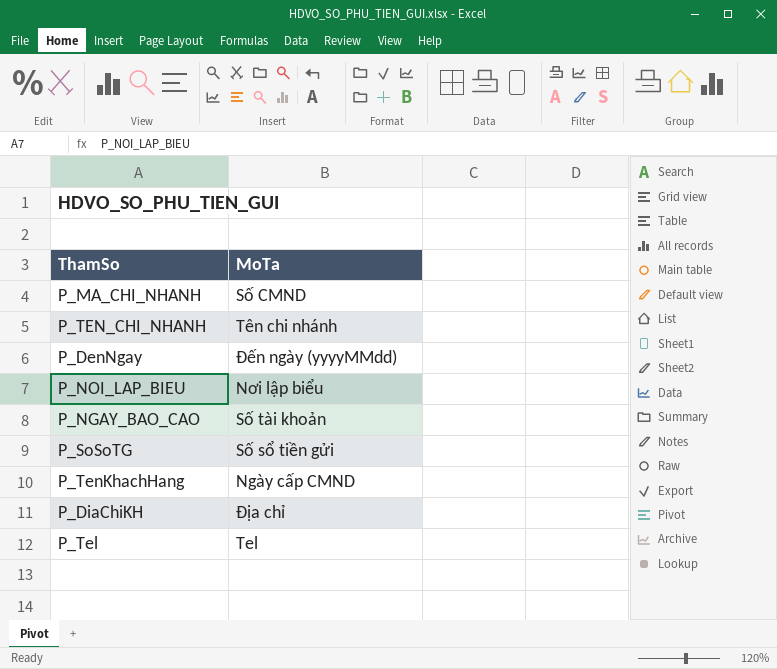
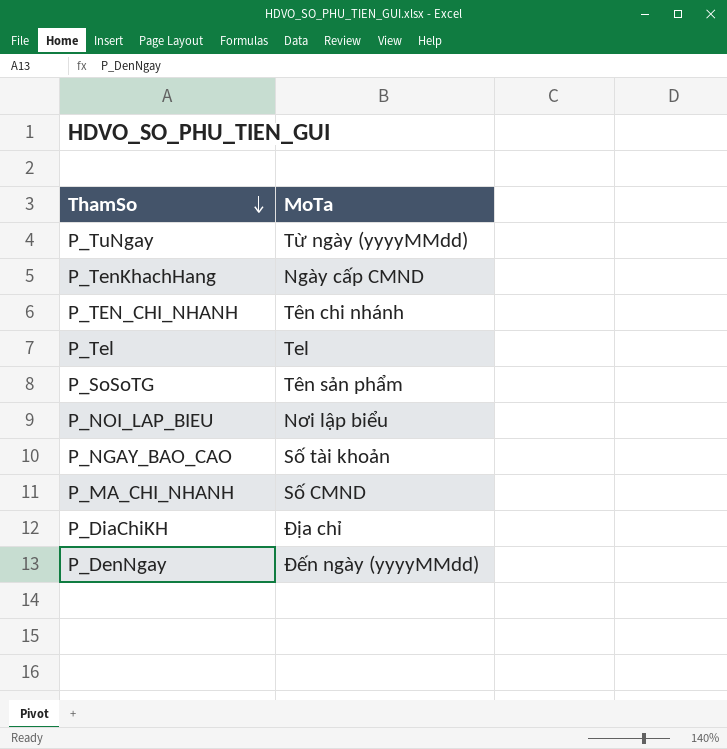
row order: none -> ThamSo descending
row P_TuNgay: none -> Từ ngày (yyyyMMdd)
P_SoSoTG | MoTa: Số sổ tiền gửi -> Tên sản phẩm

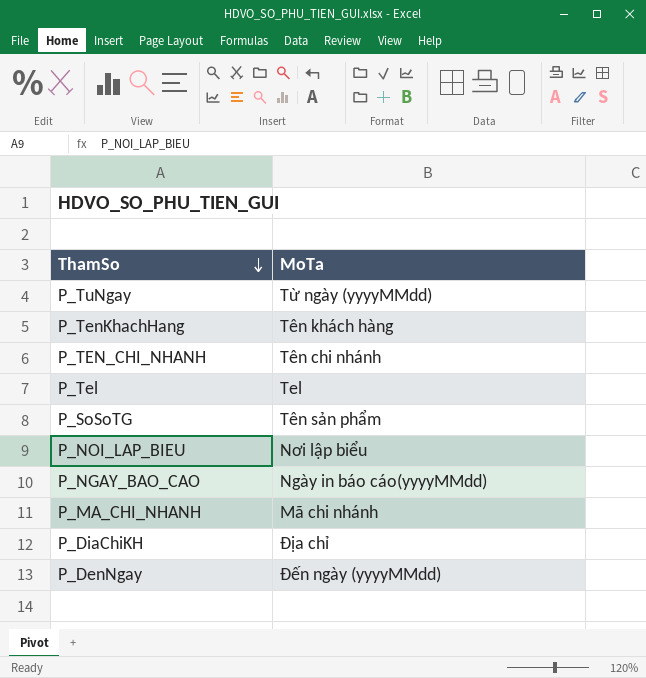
P_TenKhachHang | MoTa: Ngày cấp CMND -> Tên khách hàng
P_NGAY_BAO_CAO | MoTa: Số tài khoản -> Ngày in báo cáo(yyyyMMdd)
P_MA_CHI_NHANH | MoTa: Số CMND -> Mã chi nhánh

